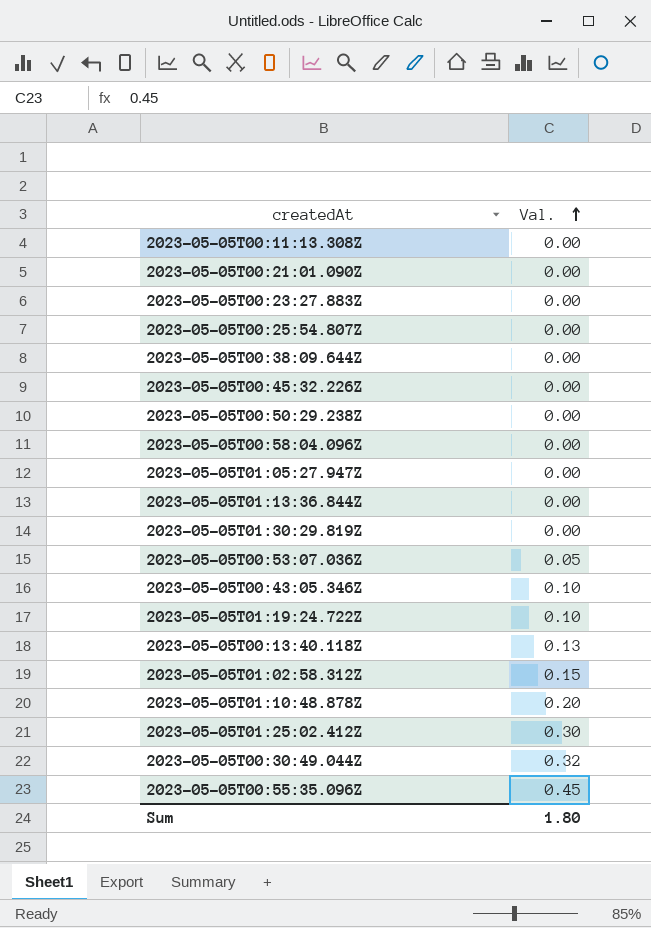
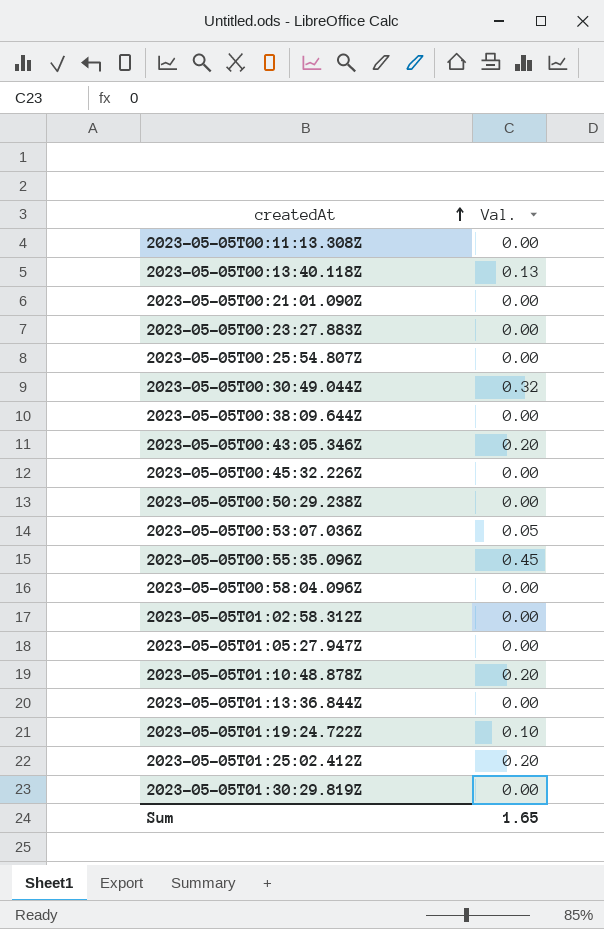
row order: Val. ascending -> createdAt ascending
2023-05-05T00:43:05.346Z | Val.: 0.10 -> 0.20
2023-05-05T01:02:58.312Z | Val.: 0.15 -> 0.00
2023-05-05T01:25:02.412Z | Val.: 0.30 -> 0.20
Sum | Val.: 1.80 -> 1.65

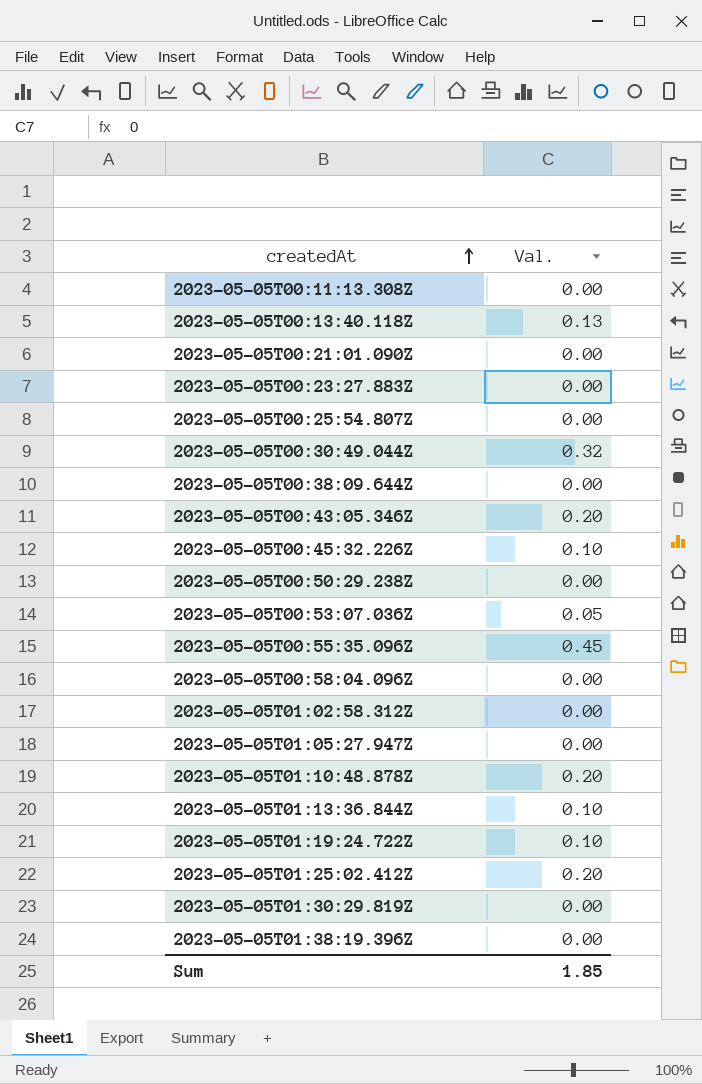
2023-05-05T00:45:32.226Z | Val.: 0.00 -> 0.10
2023-05-05T01:13:36.844Z | Val.: 0.00 -> 0.10
row 2023-05-05T01:38:19.396Z: none -> 0.00
Sum | Val.: 1.65 -> 1.85

